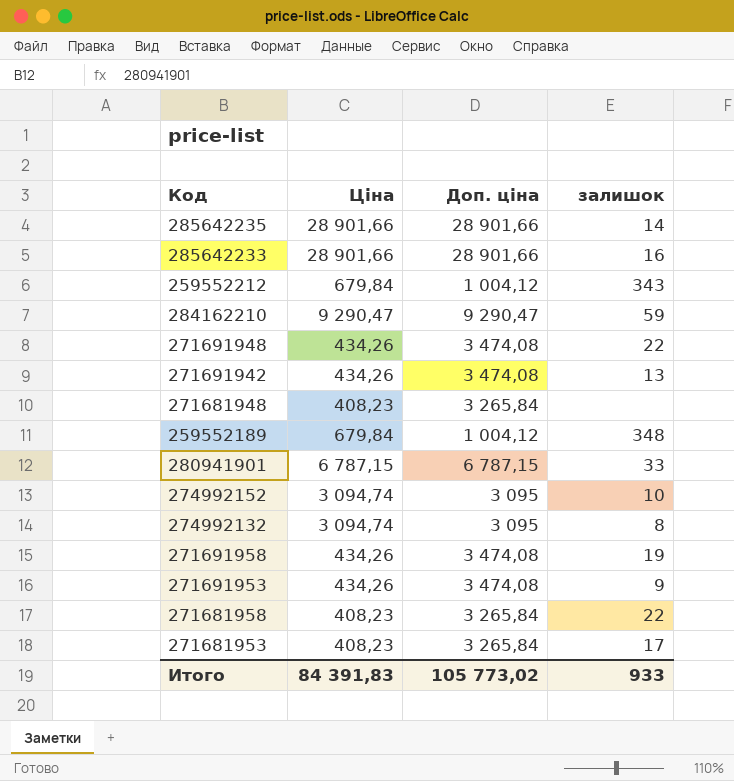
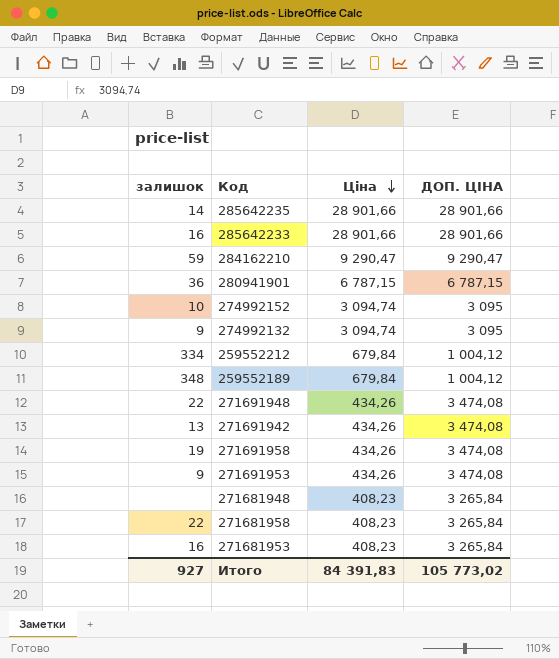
row order: none -> Ціна descending
column залишок | position: 4 -> 1
column name: Доп. ціна -> ДОП. ЦІНА
280941901 | залишок: 33 -> 36
274992132 | залишок: 8 -> 9
259552212 | залишок: 343 -> 334
271681953 | залишок: 17 -> 16
Итого | залишок: 933 -> 927

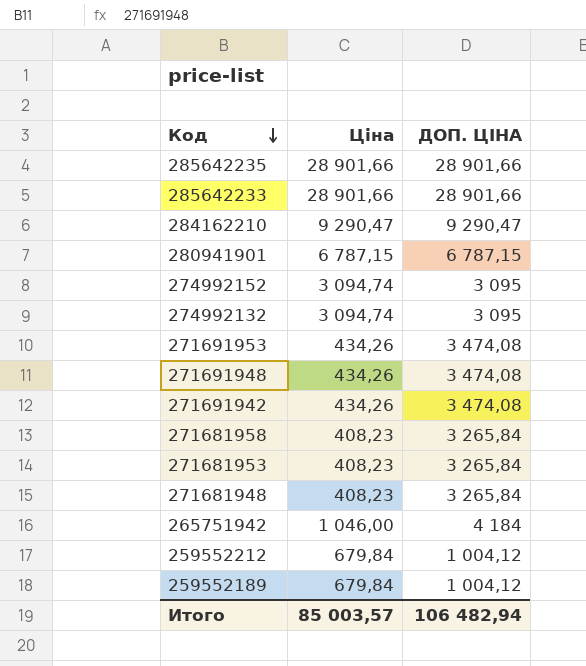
row order: Ціна descending -> Код descending
column залишок | position: 1 -> none
row 271691958: 19 | 434,26 | 3 474,08 -> none
row 265751942: none -> 1 046,00 | 4 184
Итого | Ціна: 84 391,83 -> 85 003,57
Итого | ДОП. ЦІНА: 105 773,02 -> 106 482,94

